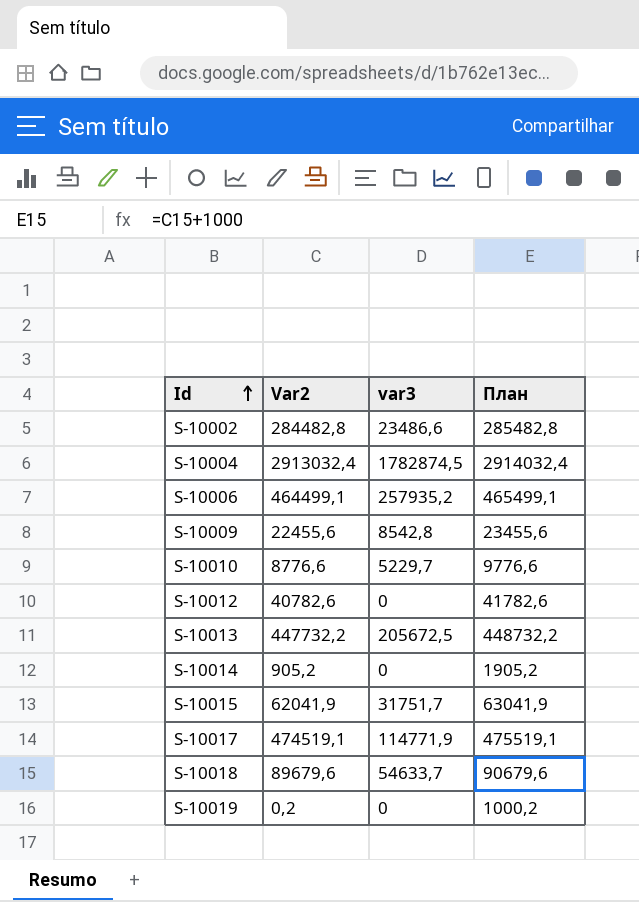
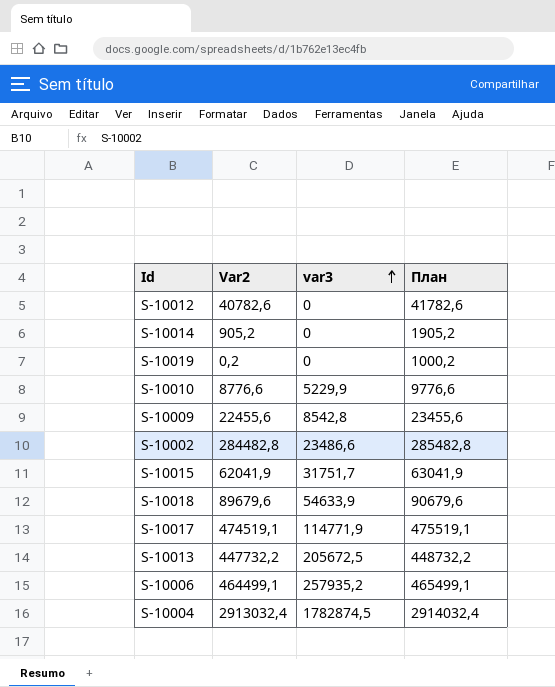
row order: Id ascending -> var3 ascending
S-10010 | var3: 5229,7 -> 5229,9
S-10018 | var3: 54633,7 -> 54633,9

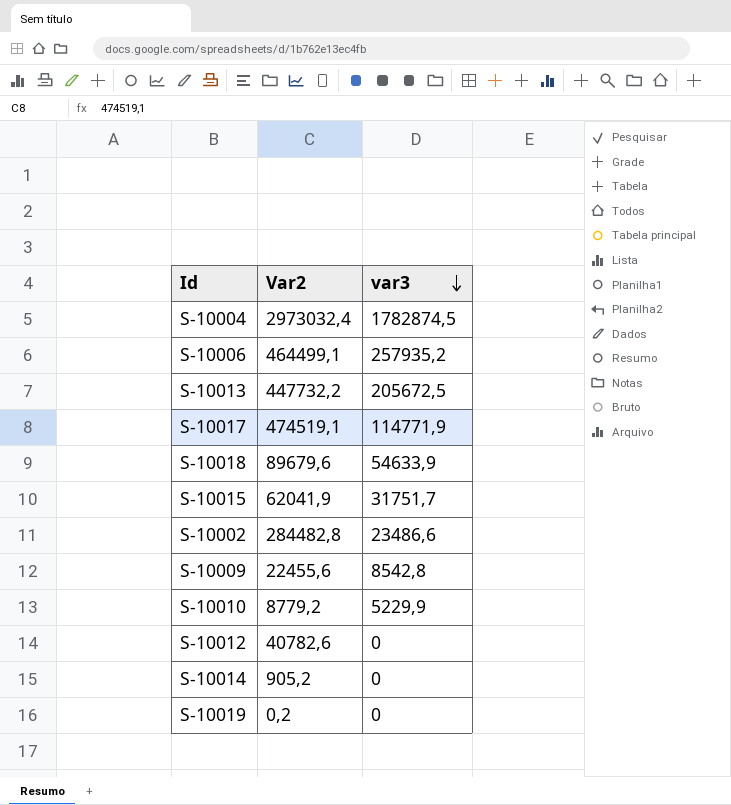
row order: var3 ascending -> var3 descending
column План | formula: [Var2] + 1000 -> none
S-10004 | Var2: 2913032,4 -> 2973032,4
S-10010 | Var2: 8776,6 -> 8779,2

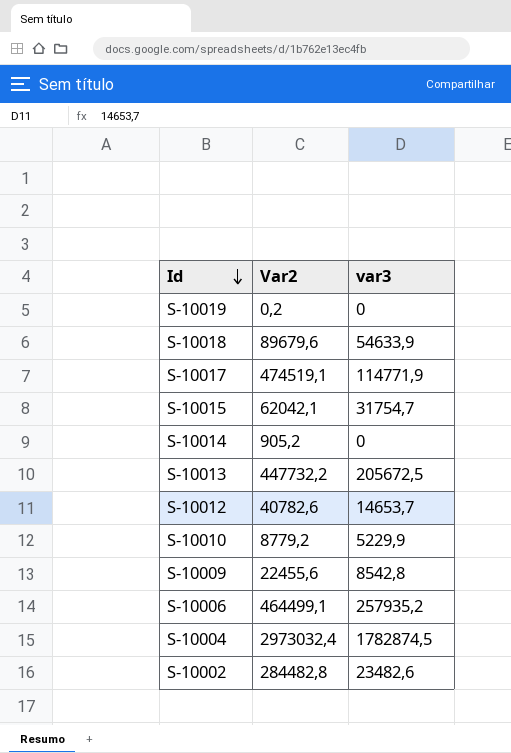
row order: var3 descending -> Id descending
S-10015 | Var2: 62041,9 -> 62042,1
S-10015 | var3: 31751,7 -> 31754,7
S-10012 | var3: 0 -> 14653,7
S-10002 | var3: 23486,6 -> 23482,6

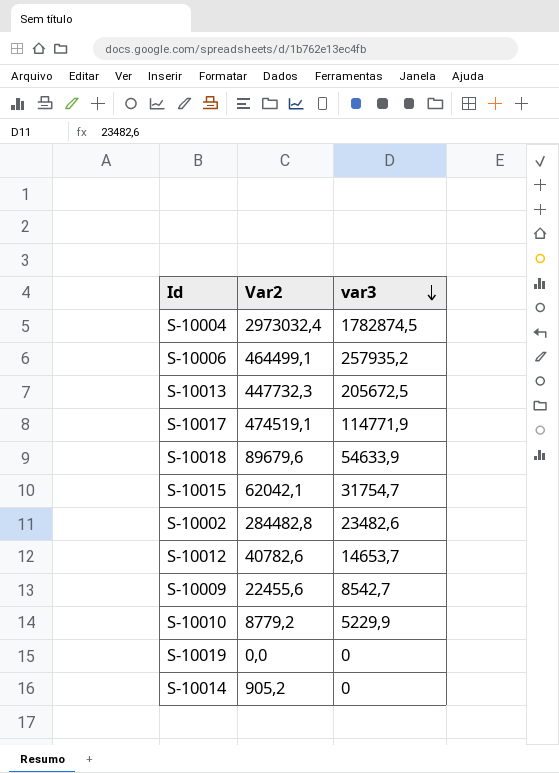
row order: Id descending -> var3 descending
S-10013 | Var2: 447732,2 -> 447732,3
S-10009 | var3: 8542,8 -> 8542,7
S-10019 | Var2: 0,2 -> 0,0

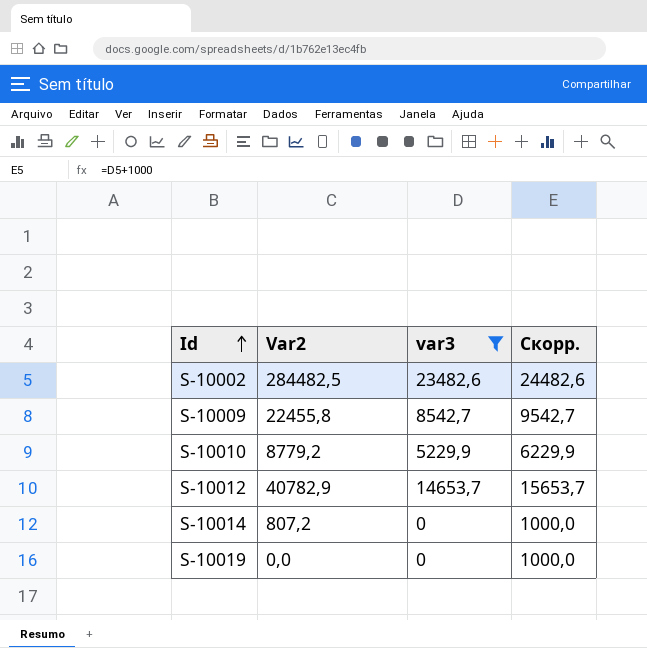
filter: none -> var3 <= 23482,6
row order: var3 descending -> Id ascending
column Скорр. | formula: none -> [var3] + 1000
S-10002 | Var2: 284482,8 -> 284482,5
S-10009 | Var2: 22455,6 -> 22455,8
S-10012 | Var2: 40782,6 -> 40782,9
S-10014 | Var2: 905,2 -> 807,2

